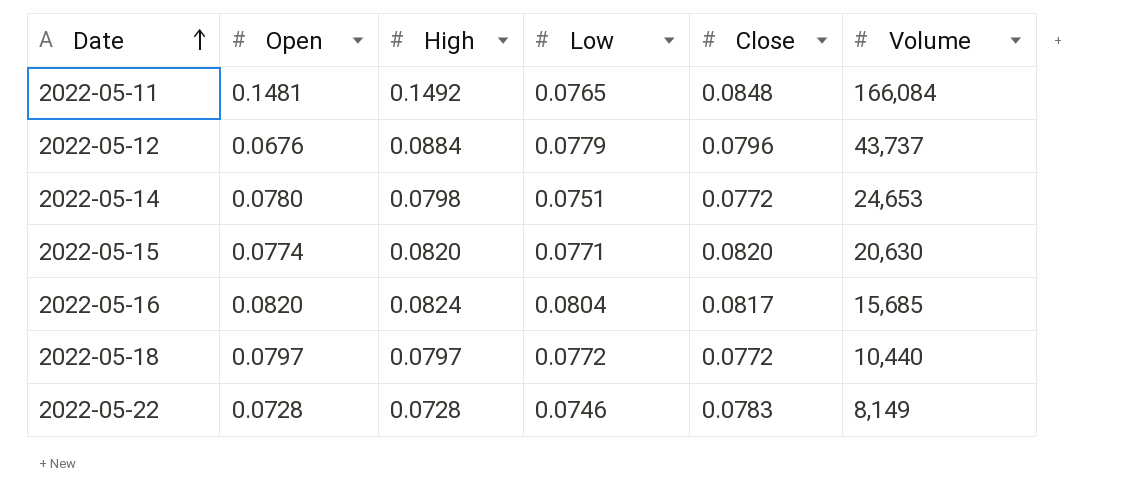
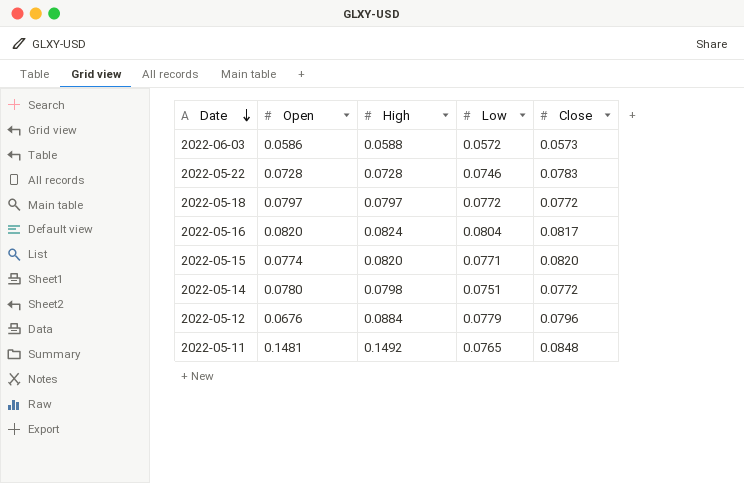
row order: Date ascending -> Date descending
column Volume | position: 6 -> none
row 2022-06-03: none -> 0.0586 | 0.0588 | 0.0572 | 0.0573

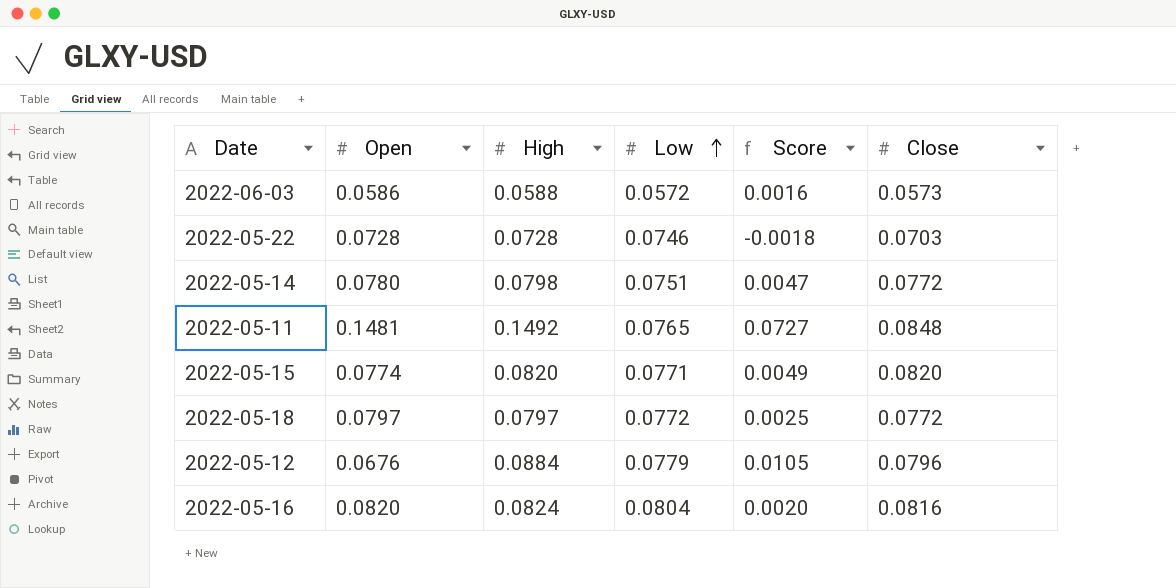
row order: Date descending -> Low ascending
column Score | formula: none -> [High] - [Low]
2022-05-22 | Close: 0.0783 -> 0.0703
2022-05-16 | Close: 0.0817 -> 0.0816

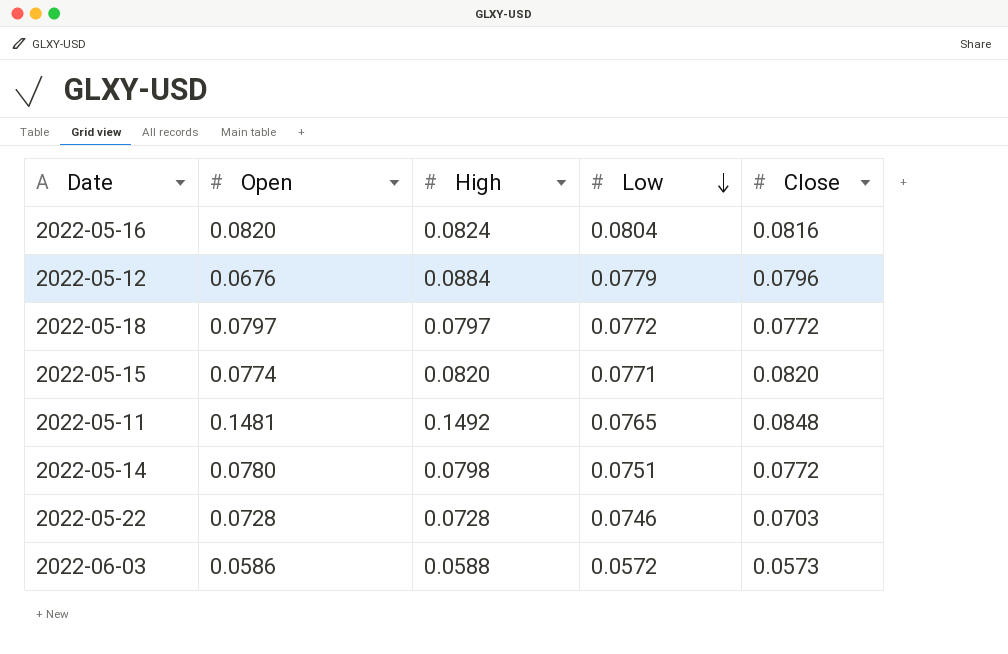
row order: Low ascending -> Low descending
column Score | formula: [High] - [Low] -> none

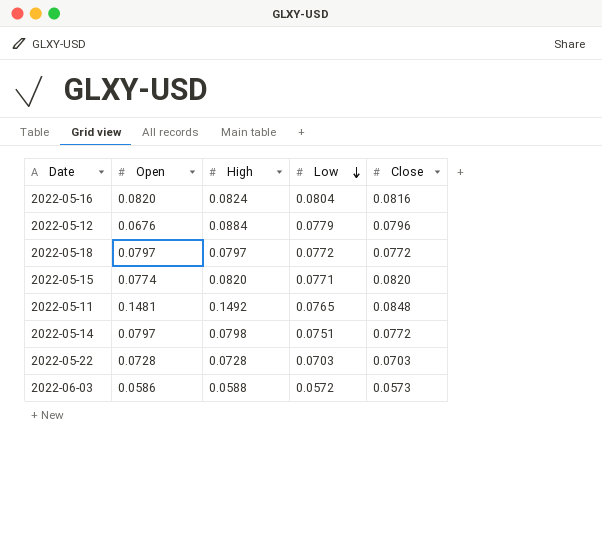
2022-05-14 | Open: 0.0780 -> 0.0797
2022-05-22 | Low: 0.0746 -> 0.0703

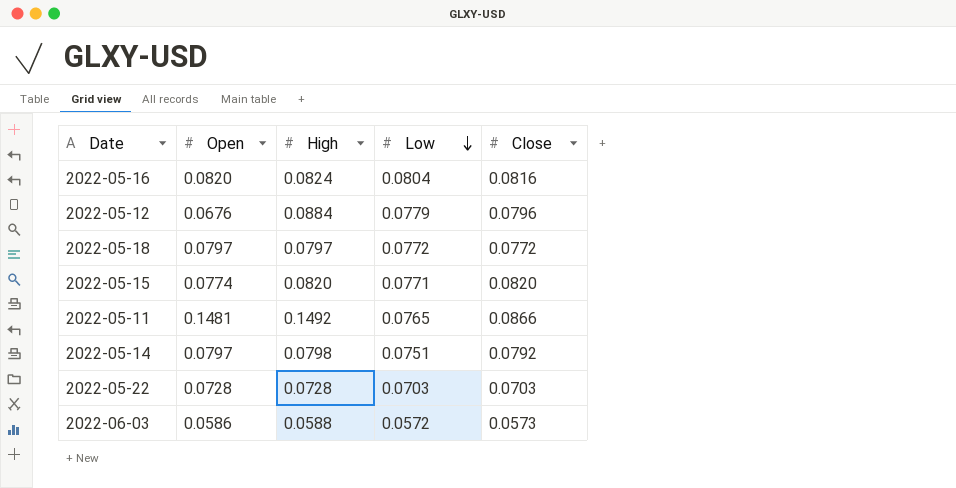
2022-05-11 | Close: 0.0848 -> 0.0866
2022-05-14 | Close: 0.0772 -> 0.0792

